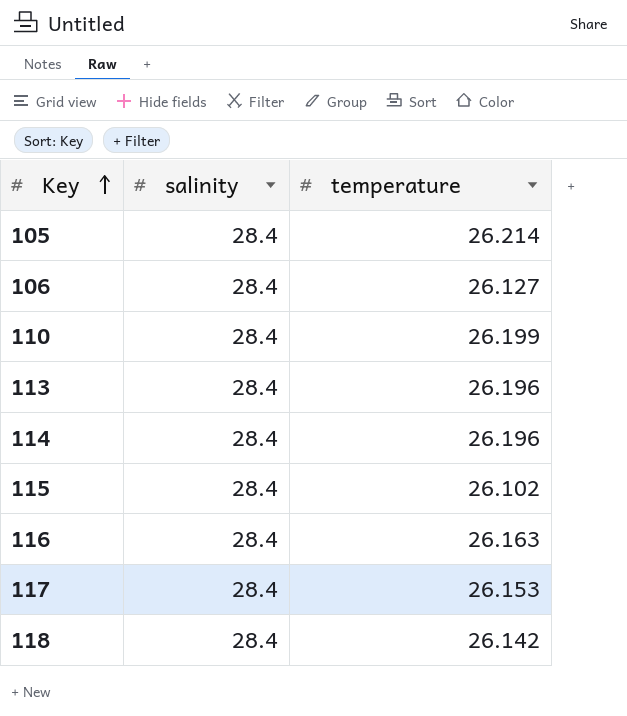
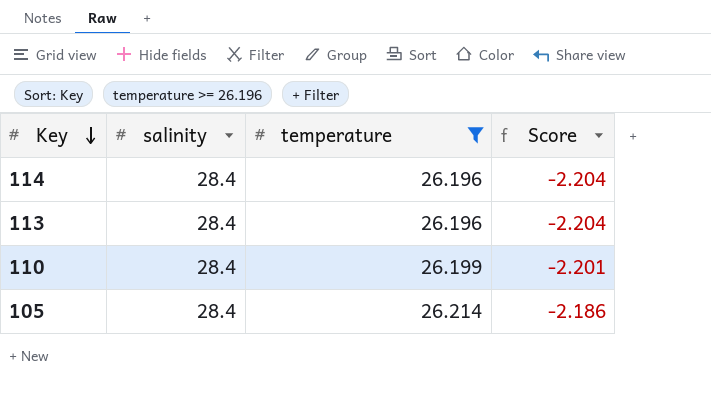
filter: none -> temperature >= 26.196
row order: Key ascending -> Key descending
column Score | formula: none -> [temperature] - [salinity]

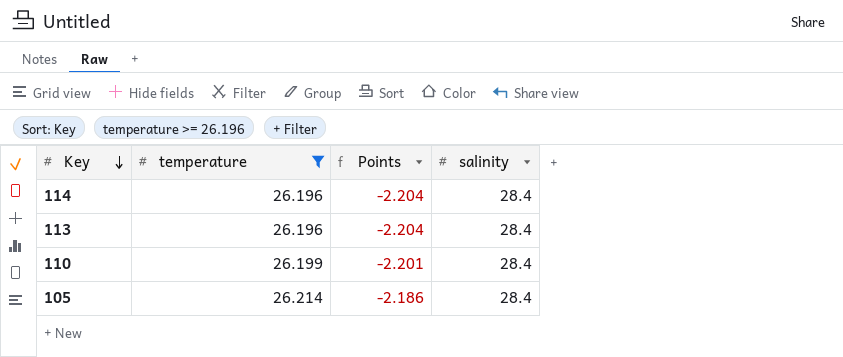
column name: Score -> Points
column salinity | position: 2 -> 4

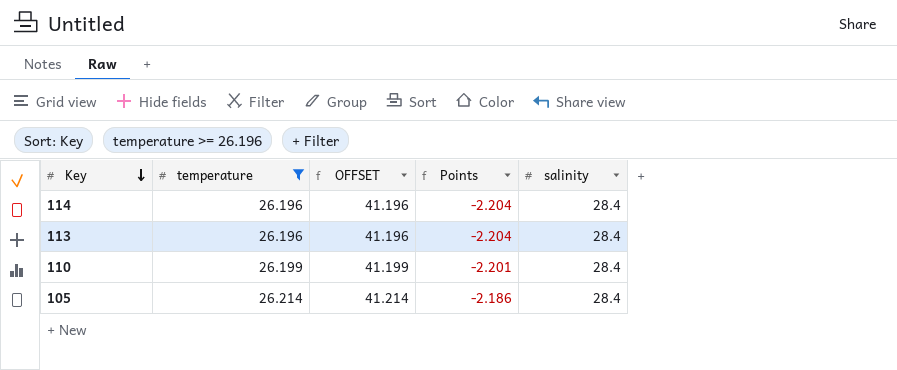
column OFFSET | formula: none -> [temperature] + 15

